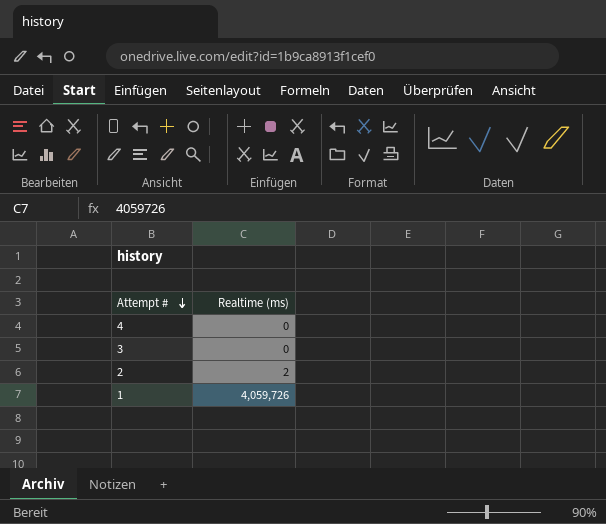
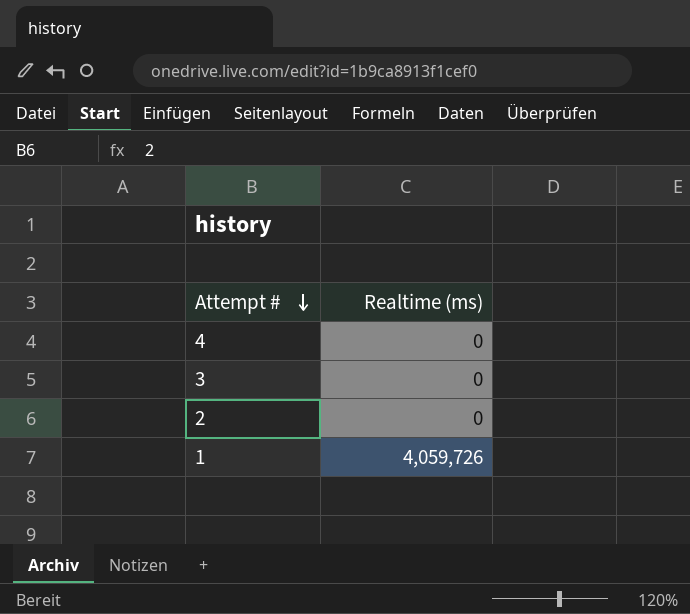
2 | Realtime (ms): 2 -> 0

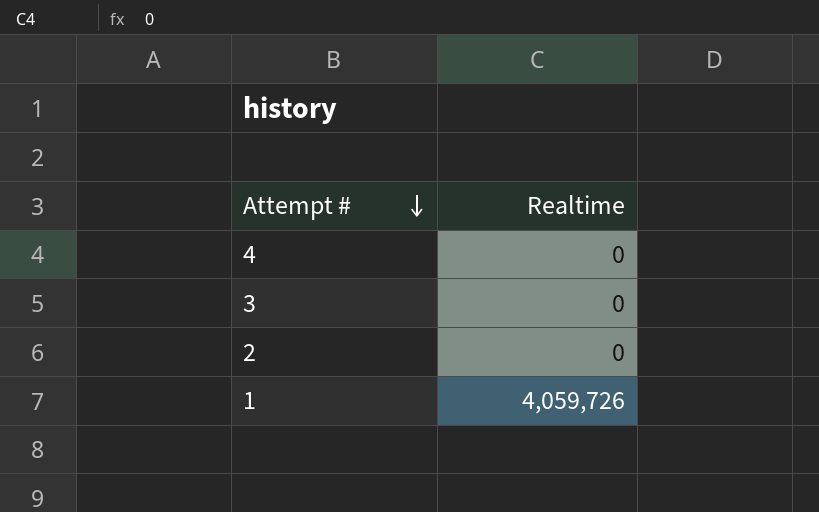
column name: Realtime (ms) -> Realtime

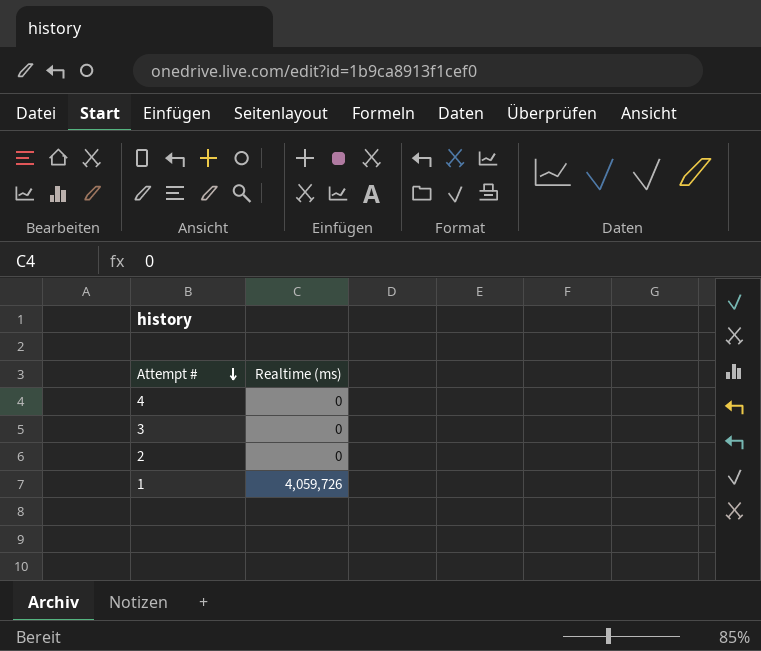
column name: Realtime -> Realtime (ms)

